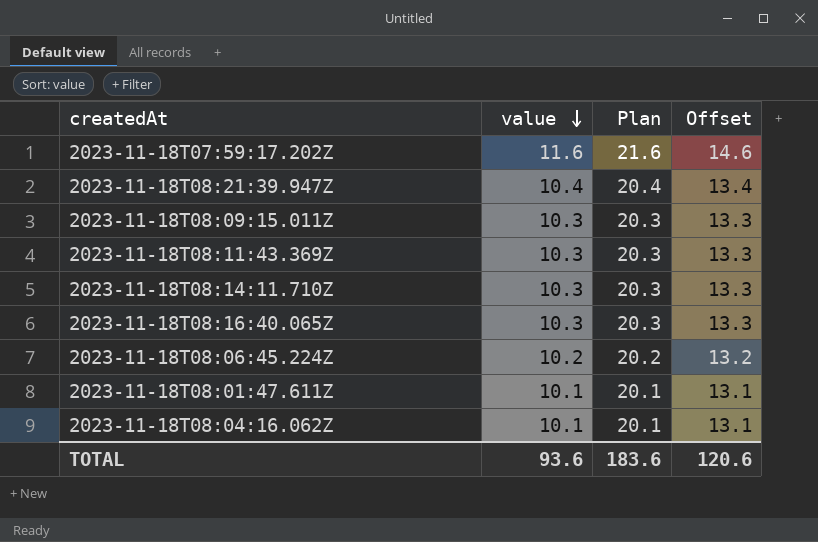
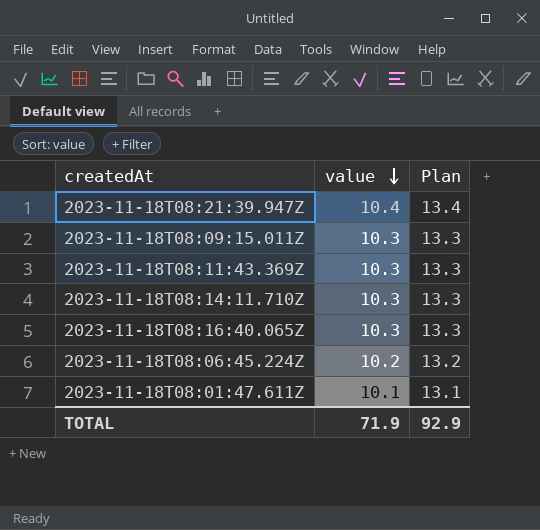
column Offset | formula: [value] + 3 -> none
column Plan | formula: [value] + 10 -> [value] + 3
row 2023-11-18T07:59:17.202Z: 11.6 | 21.6 | 14.6 -> none
row 2023-11-18T08:04:16.062Z: 10.1 | 20.1 | 13.1 -> none
TOTAL | value: 93.6 -> 71.9
TOTAL | Plan: 183.6 -> 92.9

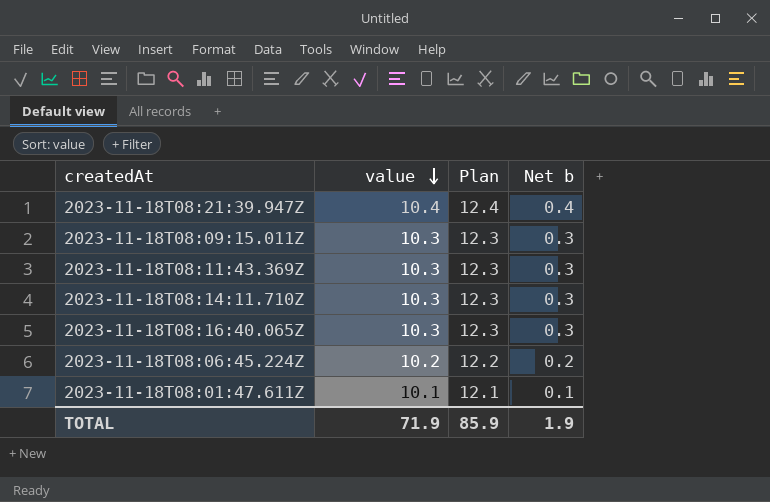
column Plan | formula: [value] + 3 -> [value] + 2
column Net b | formula: none -> [value] - 10
TOTAL | Plan: 92.9 -> 85.9

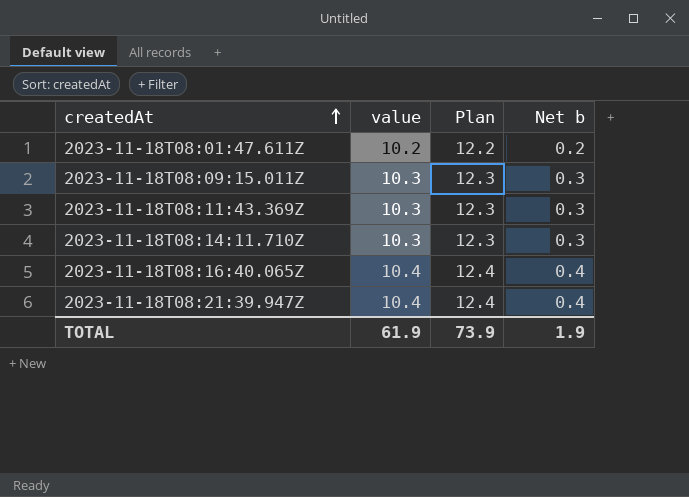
row order: value descending -> createdAt ascending
row 2023-11-18T08:06:45.224Z: 10.2 | 12.2 | 0.2 -> none
2023-11-18T08:01:47.611Z | value: 10.1 -> 10.2
2023-11-18T08:01:47.611Z | Plan: 12.1 -> 12.2
2023-11-18T08:01:47.611Z | Net b: 0.1 -> 0.2
2023-11-18T08:16:40.065Z | value: 10.3 -> 10.4
2023-11-18T08:16:40.065Z | Plan: 12.3 -> 12.4
2023-11-18T08:16:40.065Z | Net b: 0.3 -> 0.4
TOTAL | value: 71.9 -> 61.9
TOTAL | Plan: 85.9 -> 73.9

